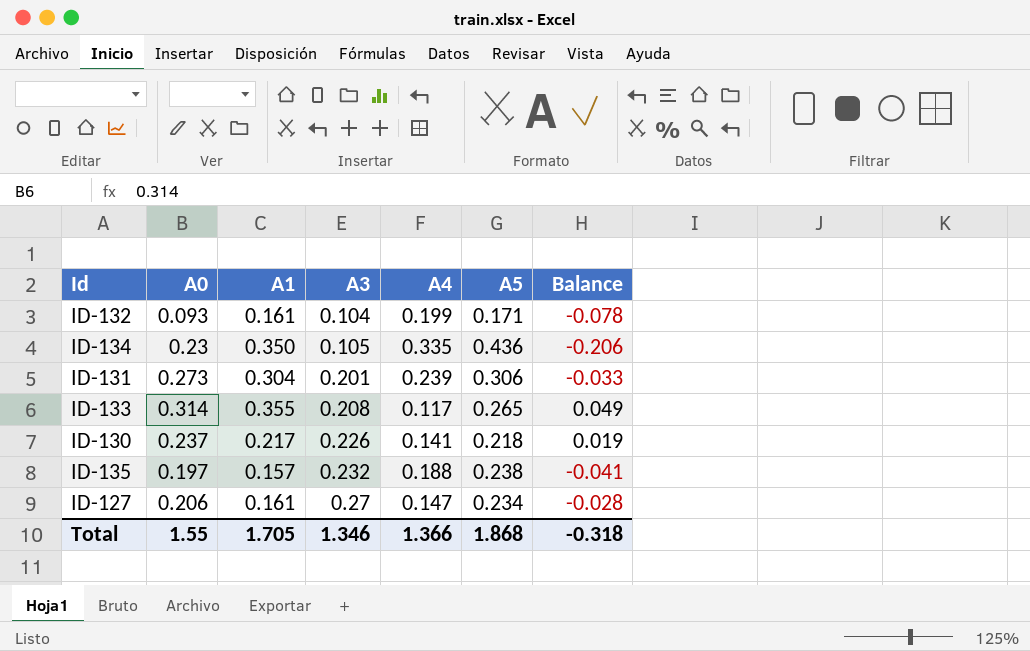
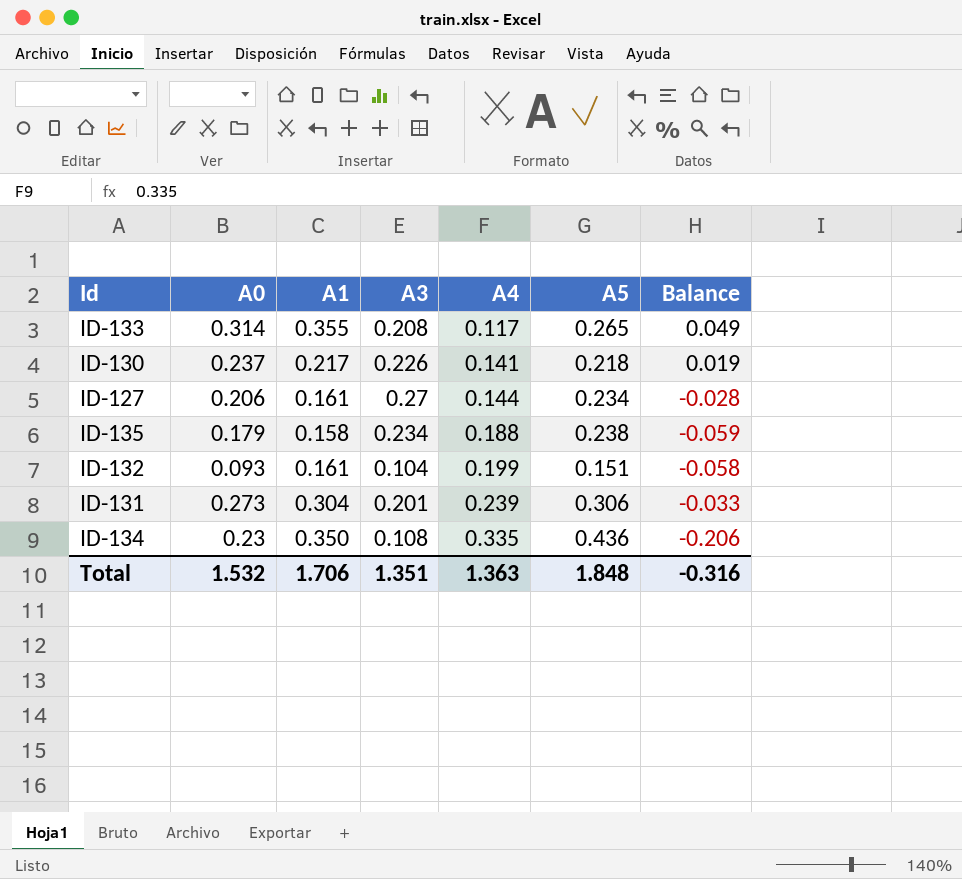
row order: A3 ascending -> A4 ascending
ID-127 | A4: 0.147 -> 0.144
ID-135 | A0: 0.197 -> 0.179
ID-135 | A1: 0.157 -> 0.158
ID-135 | A3: 0.232 -> 0.234
ID-135 | Balance: -0.041 -> -0.059
ID-132 | A5: 0.171 -> 0.151
ID-132 | Balance: -0.078 -> -0.058
ID-134 | A3: 0.105 -> 0.108
Total | A0: 1.55 -> 1.532
Total | A1: 1.705 -> 1.706
Total | A3: 1.346 -> 1.351
Total | A4: 1.366 -> 1.363
Total | A5: 1.868 -> 1.848
Total | Balance: -0.318 -> -0.316

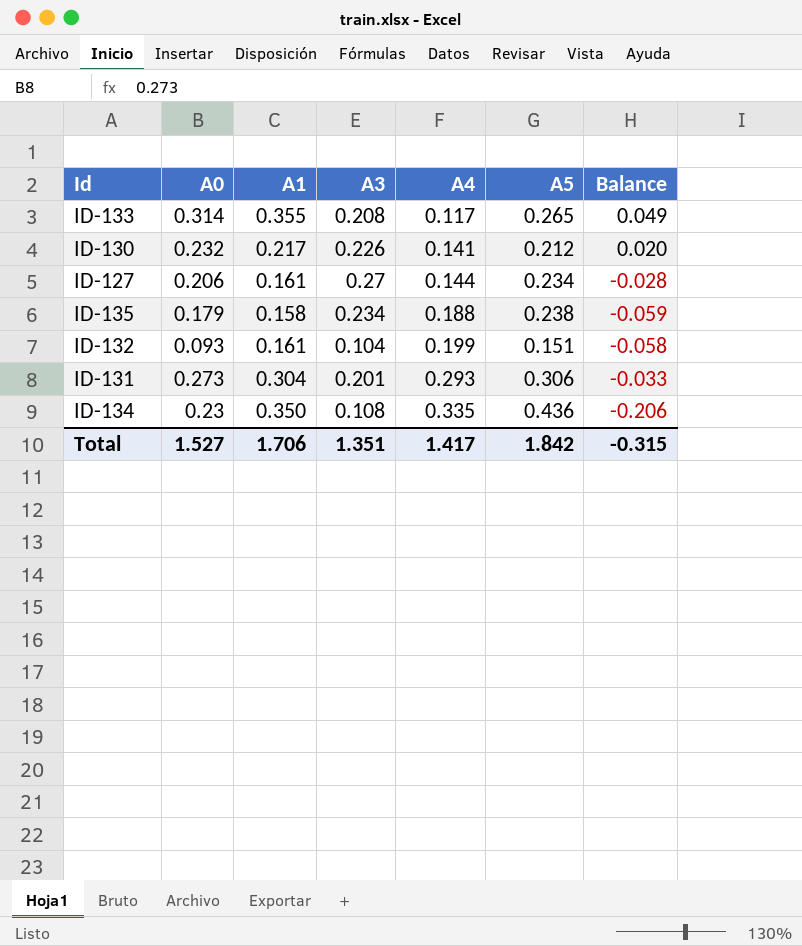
ID-130 | A0: 0.237 -> 0.232
ID-130 | A5: 0.218 -> 0.212
ID-130 | Balance: 0.019 -> 0.020
ID-131 | A4: 0.239 -> 0.293
Total | A0: 1.532 -> 1.527
Total | A4: 1.363 -> 1.417
Total | A5: 1.848 -> 1.842
Total | Balance: -0.316 -> -0.315

